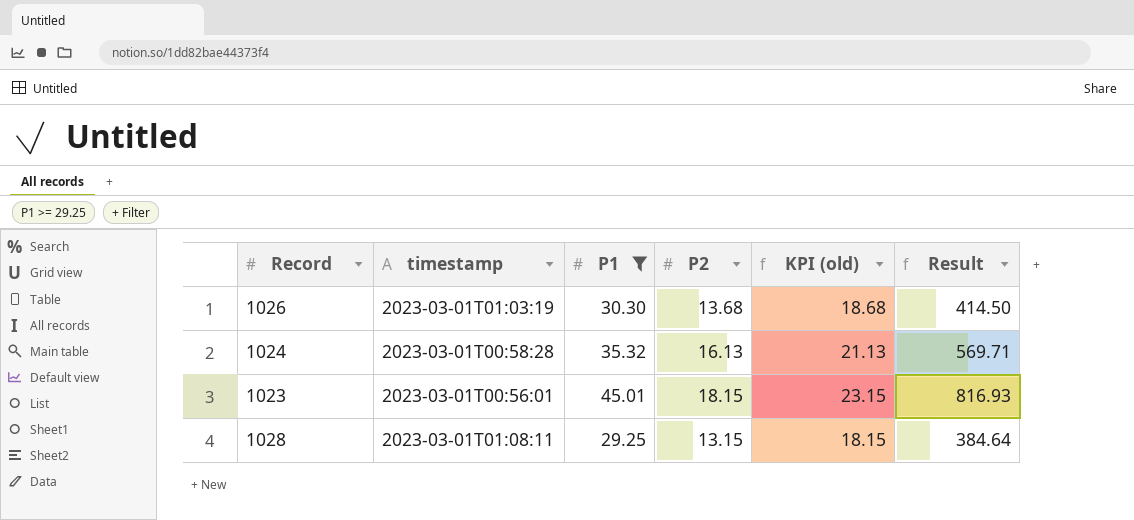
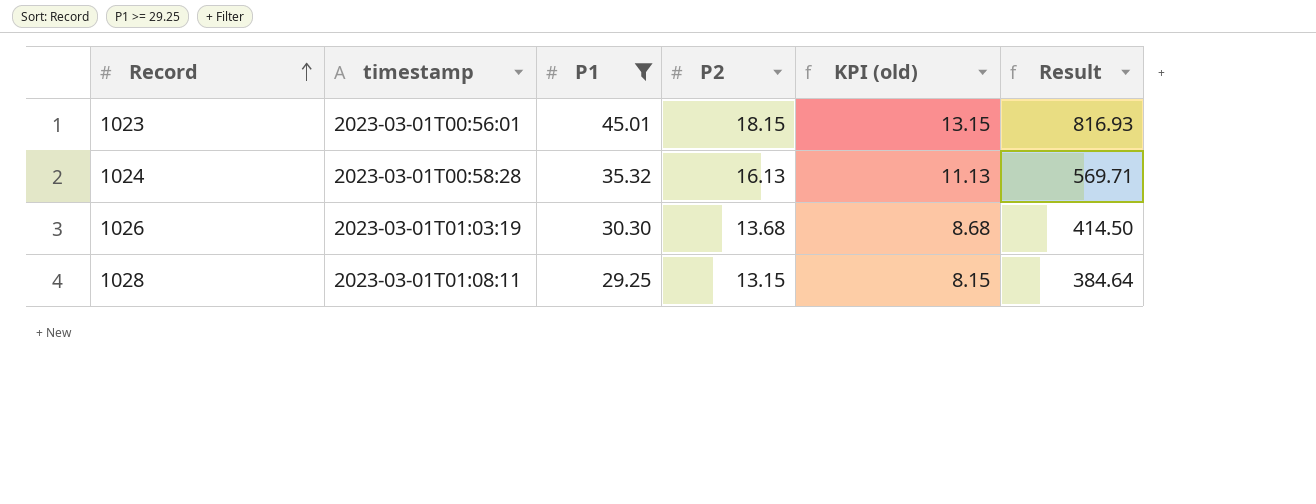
row order: none -> Record ascending
column KPI (old) | formula: [P2] + 5 -> [P2] - 5

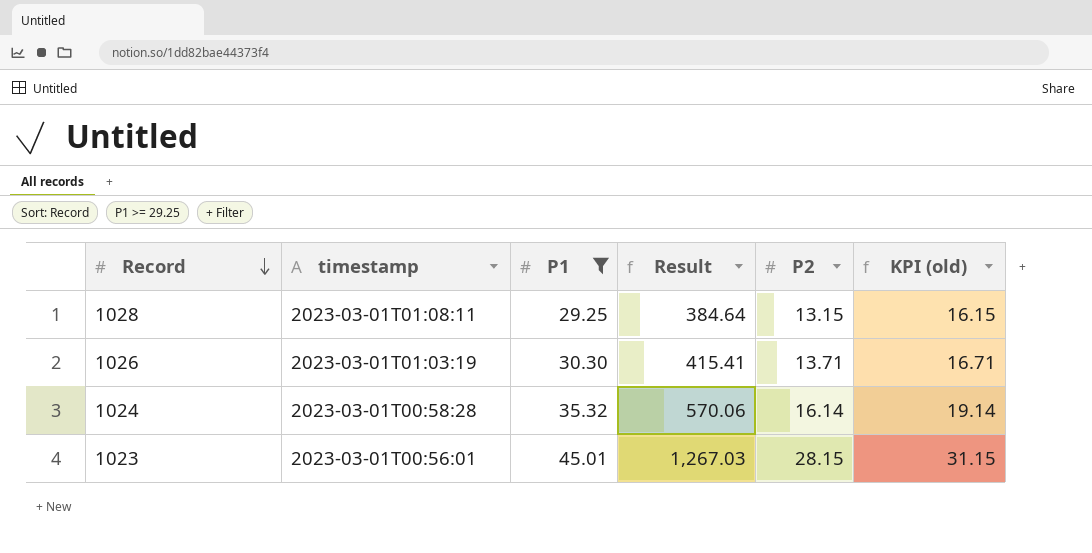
row order: Record ascending -> Record descending
column Result | position: 6 -> 4
column KPI (old) | formula: [P2] - 5 -> [P2] + 3
1026 | Result: 414.50 -> 415.41
1026 | P2: 13.68 -> 13.71
1024 | Result: 569.71 -> 570.06
1024 | P2: 16.13 -> 16.14
1023 | Result: 816.93 -> 1,267.03
1023 | P2: 18.15 -> 28.15

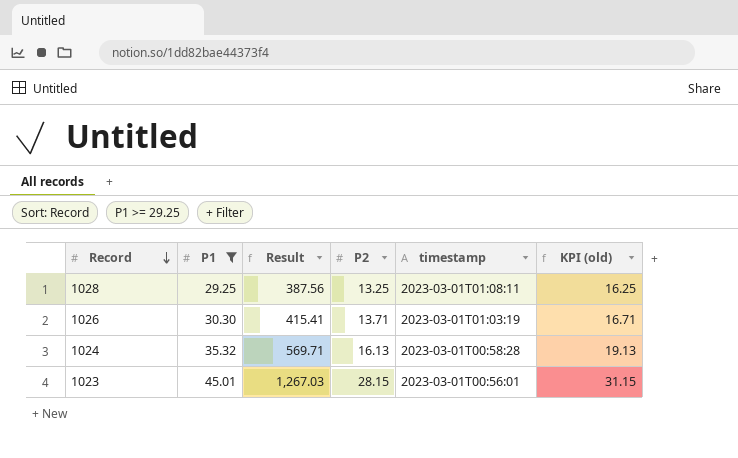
column timestamp | position: 2 -> 5
1028 | Result: 384.64 -> 387.56
1028 | P2: 13.15 -> 13.25
1028 | KPI (old): 16.15 -> 16.25
1024 | Result: 570.06 -> 569.71
1024 | P2: 16.14 -> 16.13
1024 | KPI (old): 19.14 -> 19.13

